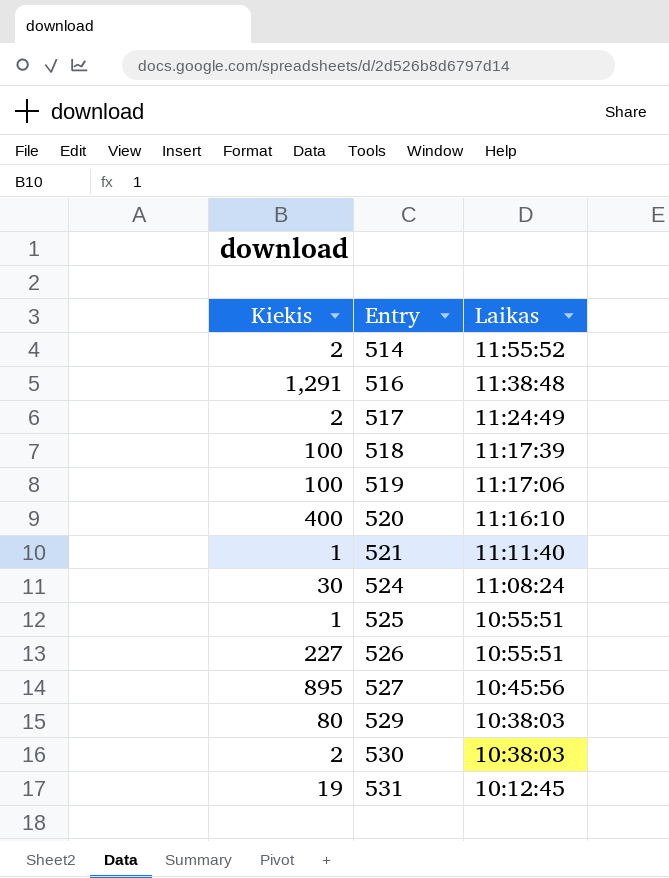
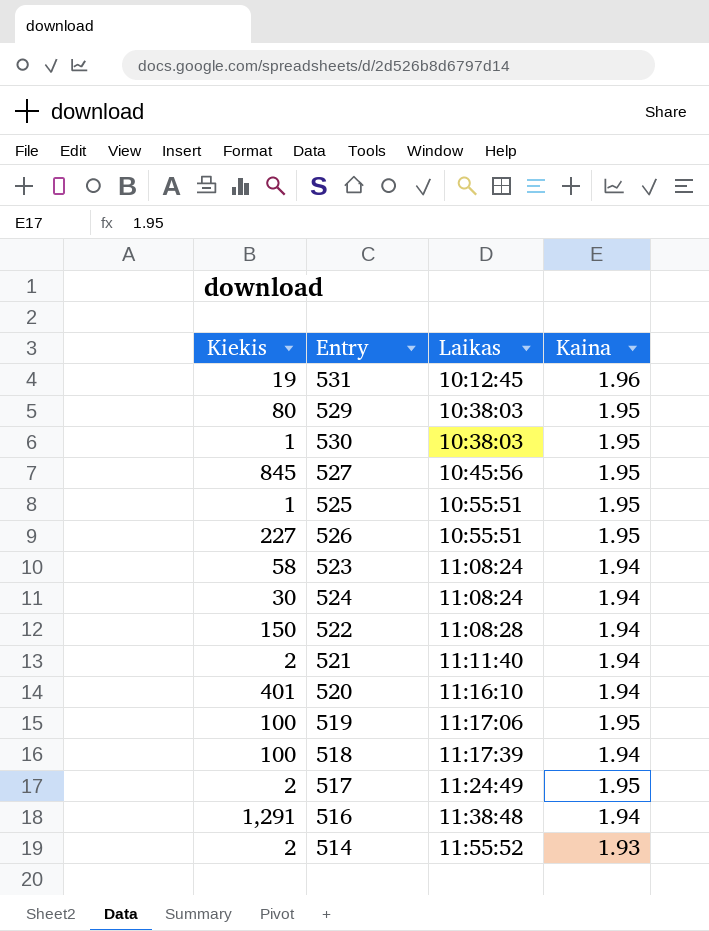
row order: Entry ascending -> Laikas ascending
column Kaina | position: none -> 4
530 | Kiekis: 2 -> 1
527 | Kiekis: 895 -> 845
row 523: none -> 58 | 11:08:24 | 1.94
row 522: none -> 150 | 11:08:28 | 1.94
521 | Kiekis: 1 -> 2
520 | Kiekis: 400 -> 401

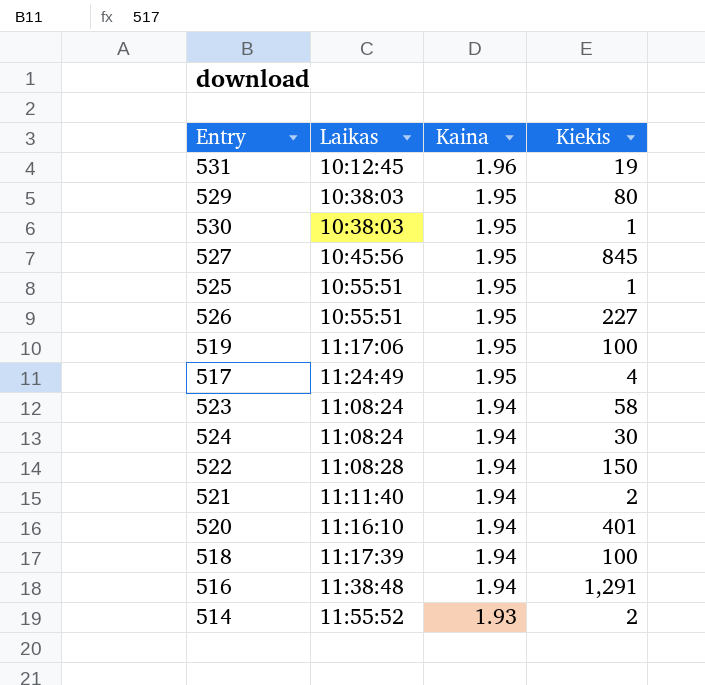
row order: Laikas ascending -> Kaina descending
column Kiekis | position: 1 -> 4
517 | Kiekis: 2 -> 4

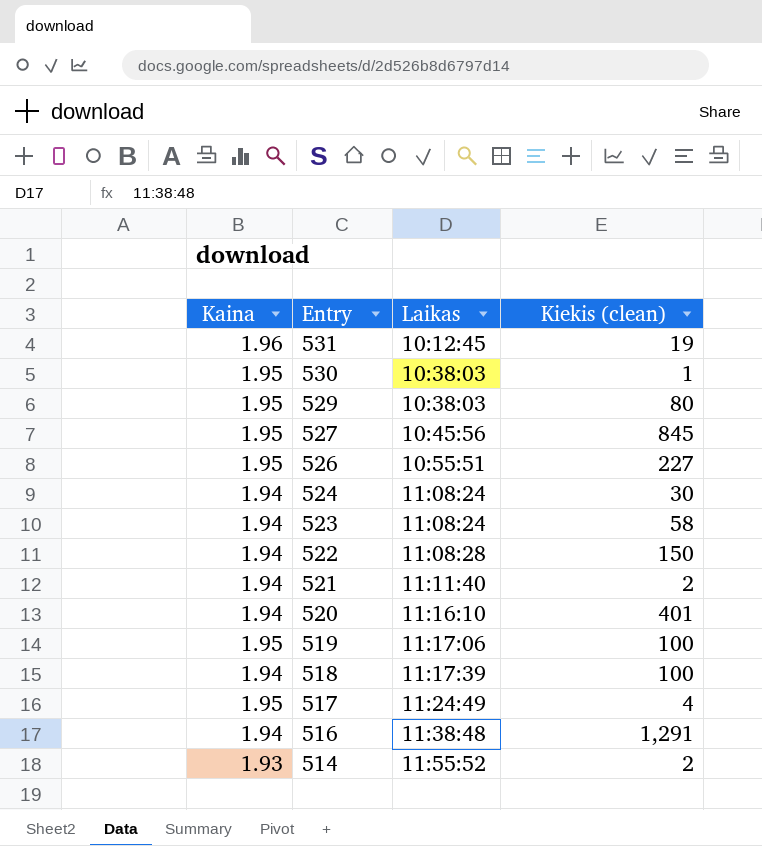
row order: Kaina descending -> Entry descending
column Kaina | position: 3 -> 1
column name: Kiekis -> Kiekis (clean)
row 525: 10:55:51 | 1.95 | 1 -> none

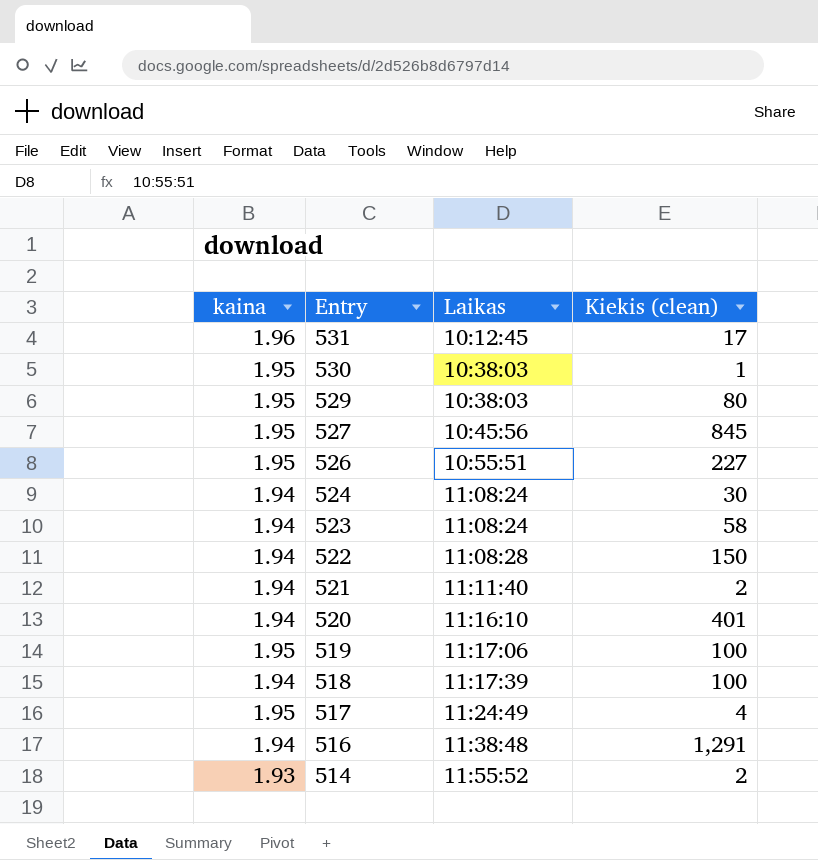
column name: Kaina -> kaina
531 | Kiekis (clean): 19 -> 17

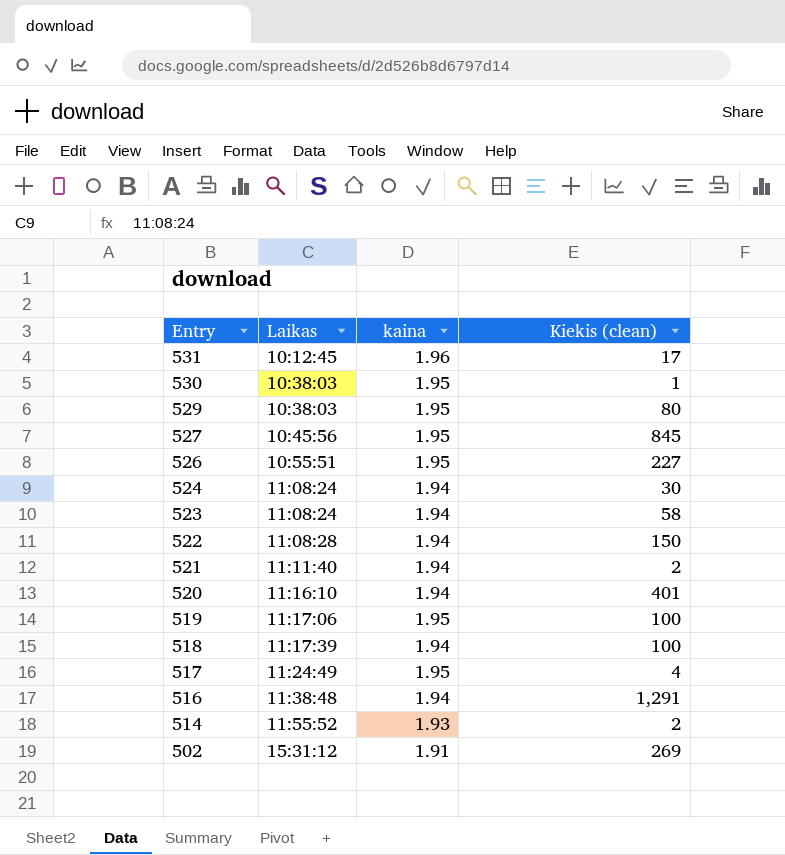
column kaina | position: 1 -> 3
row 502: none -> 15:31:12 | 1.91 | 269

